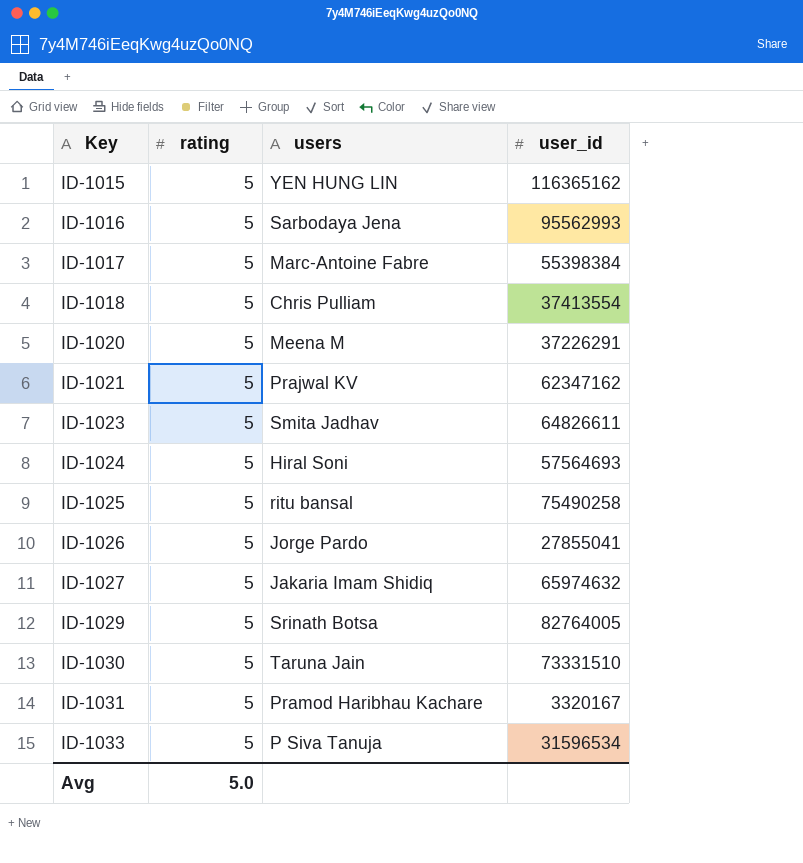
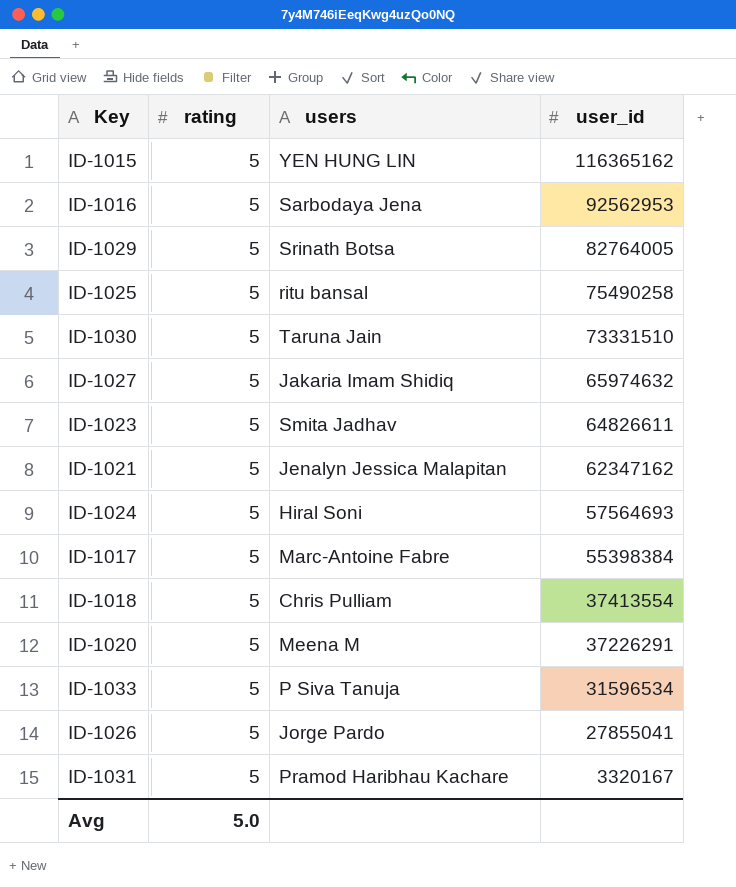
row order: Key ascending -> user_id descending
ID-1016 | user_id: 95562993 -> 92562953
ID-1021 | users: Prajwal KV -> Jenalyn Jessica Malapitan

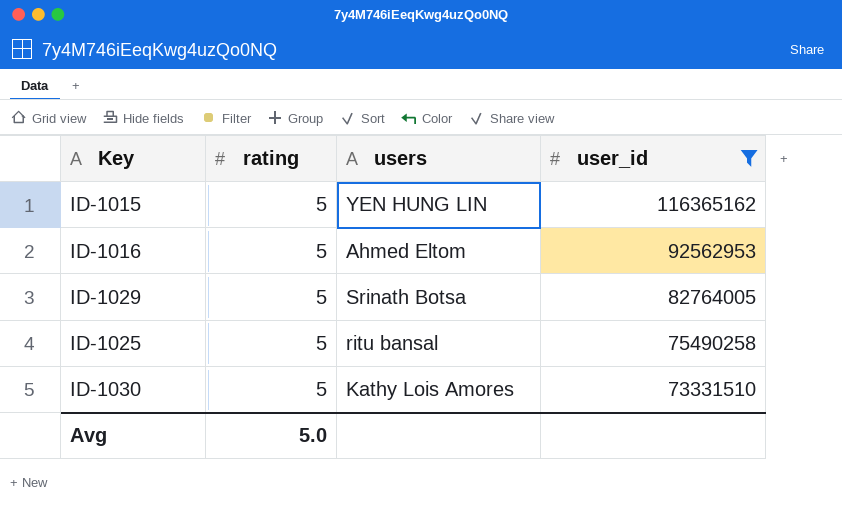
filter: none -> user_id >= 73331510
ID-1016 | users: Sarbodaya Jena -> Ahmed Eltom
ID-1030 | users: Taruna Jain -> Kathy Lois Amores

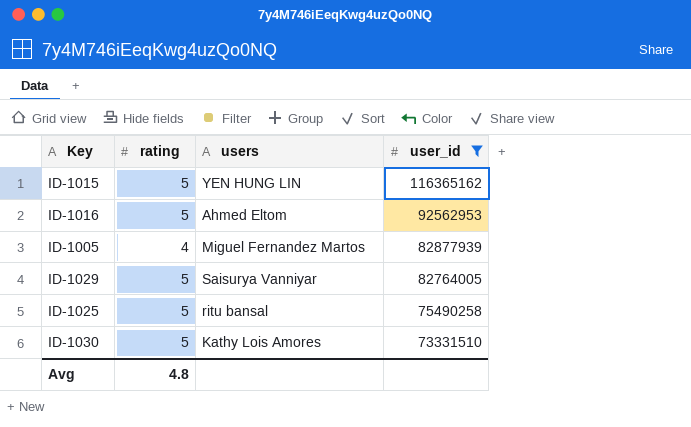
row ID-1005: none -> 4 | Miguel Fernandez Martos | 82877939
ID-1029 | users: Srinath Botsa -> Saisurya Vanniyar
Avg | rating: 5.0 -> 4.8

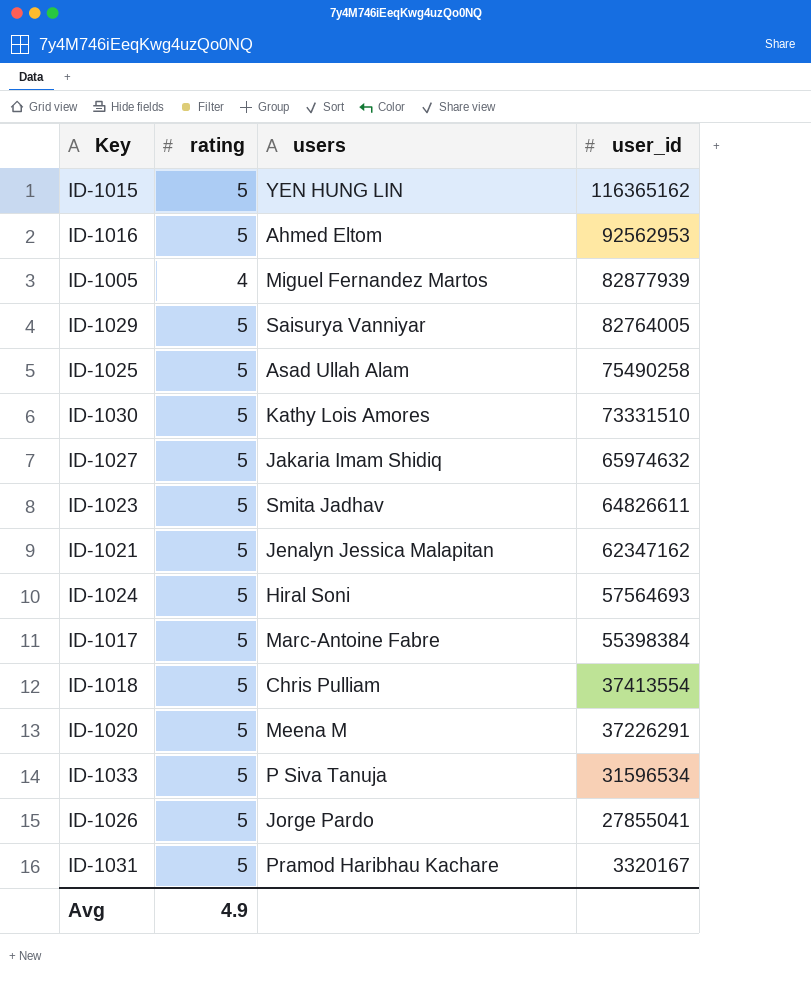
filter: user_id >= 73331510 -> none
ID-1025 | users: ritu bansal -> Asad Ullah Alam
Avg | rating: 4.8 -> 4.9

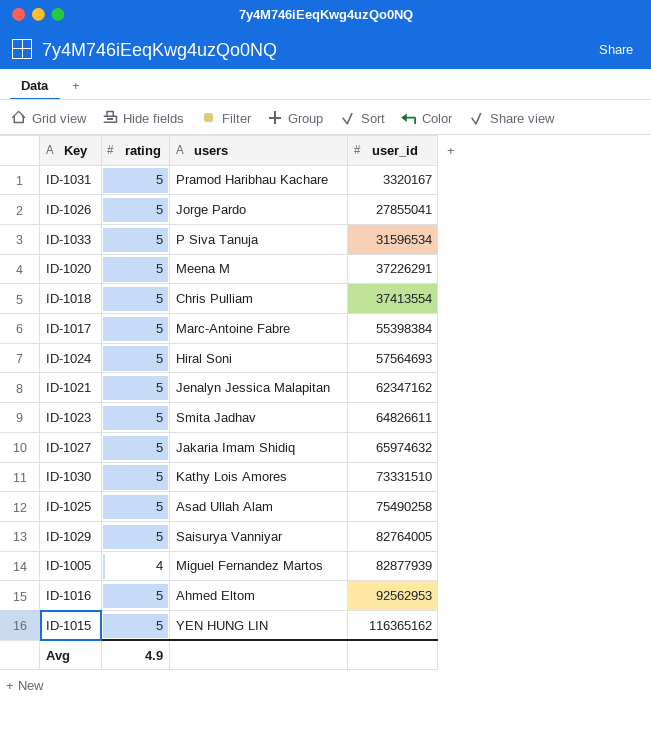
row order: user_id descending -> user_id ascending

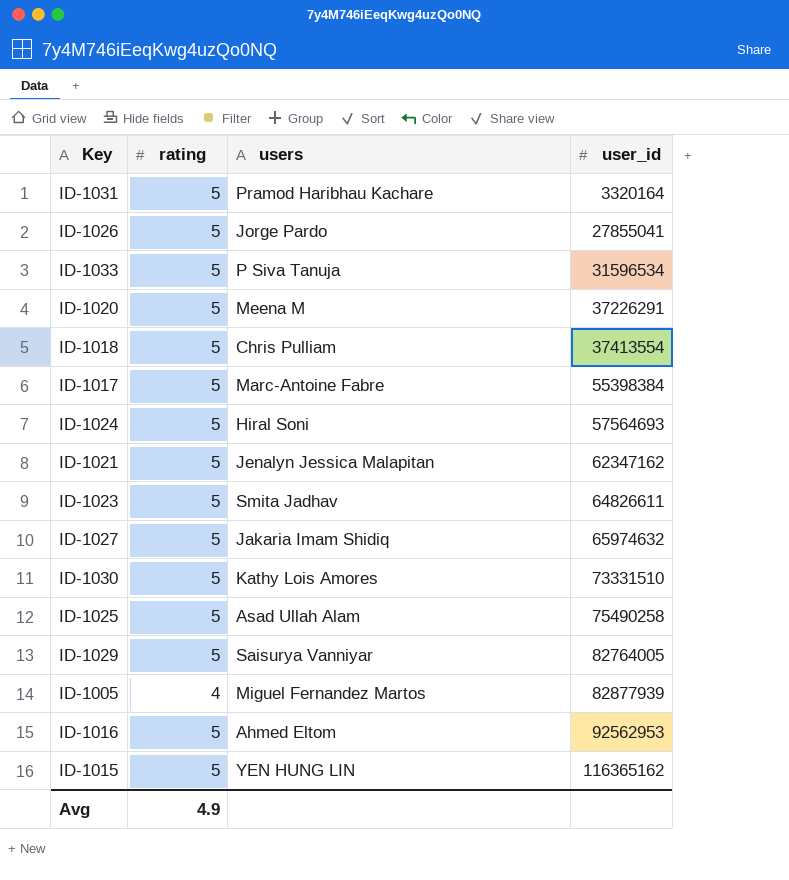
ID-1031 | user_id: 3320167 -> 3320164

